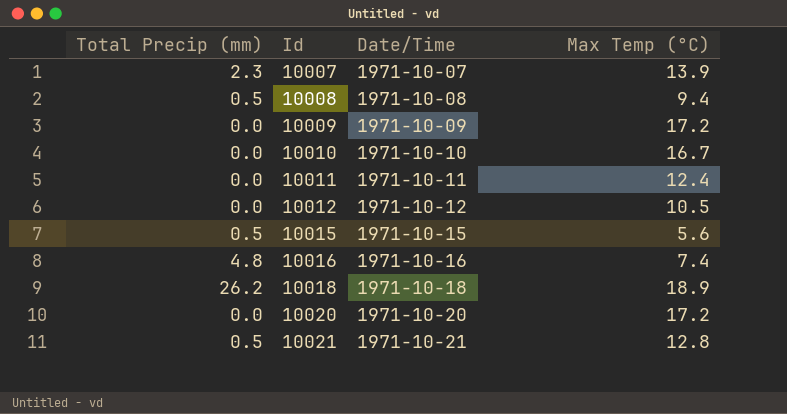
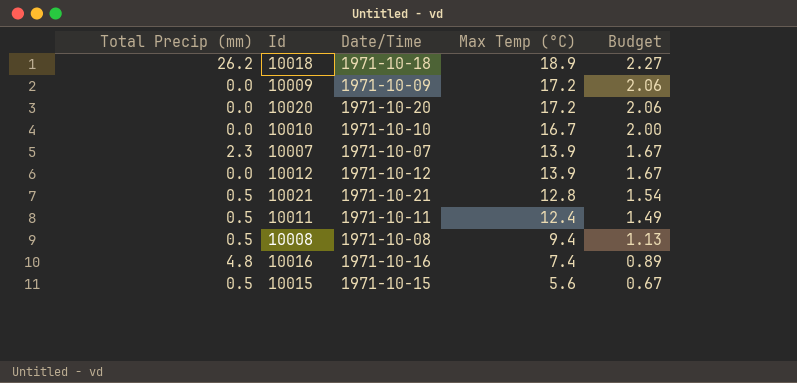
row order: Id ascending -> Max Temp (°C) descending
column Budget | formula: none -> [Max Temp (°C)] * 0.12
10012 | Max Temp (°C): 10.5 -> 13.9
10011 | Total Precip (mm): 0.0 -> 0.5

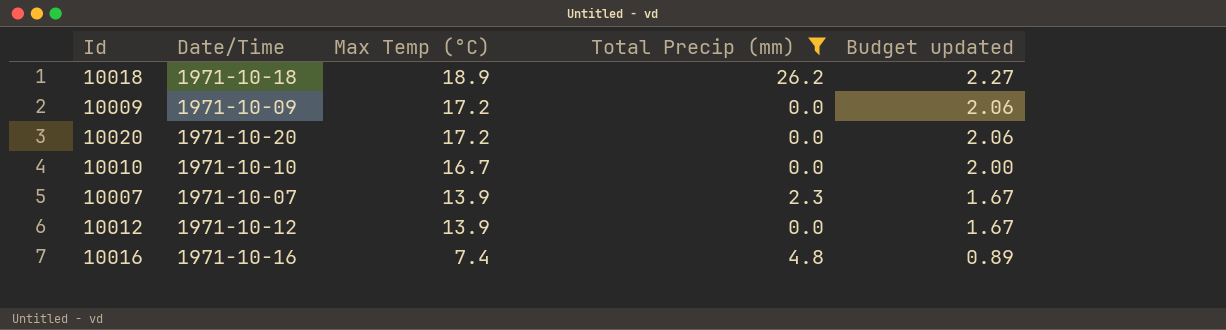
filter: none -> Total Precip (mm) != 0.5
column Total Precip (mm) | position: 1 -> 4
column name: Budget -> Budget updated

